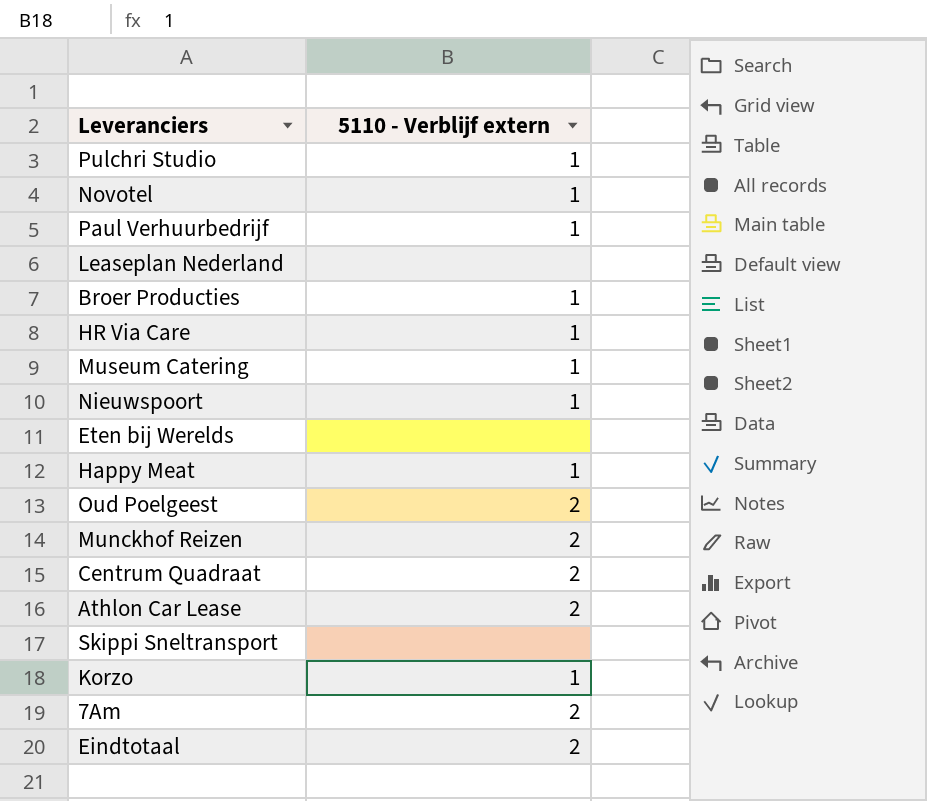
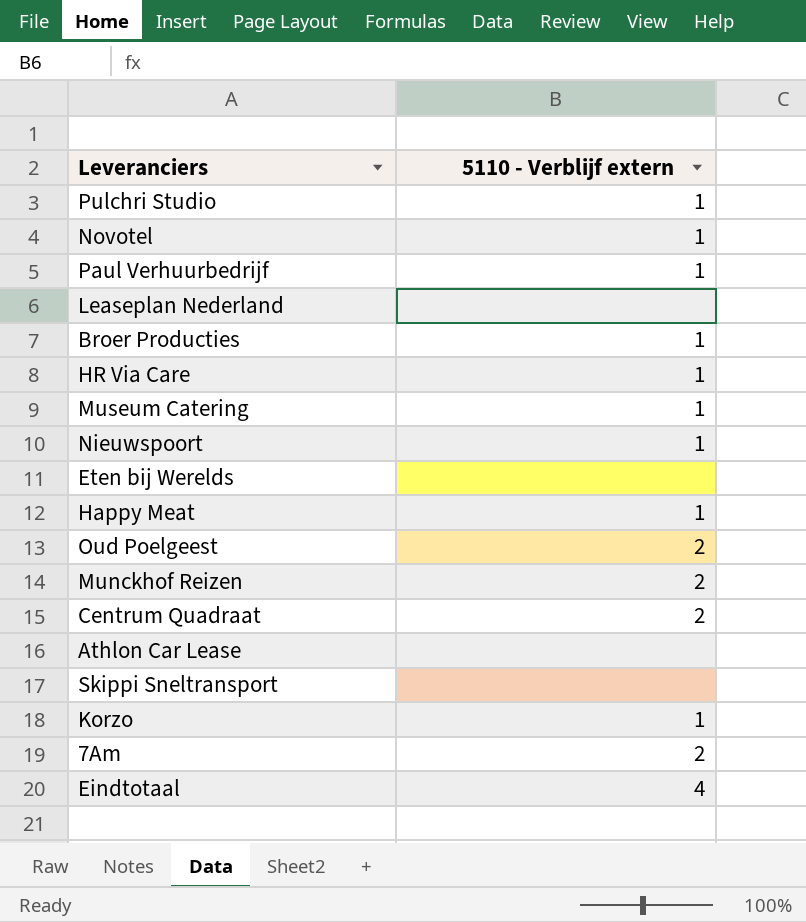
Athlon Car Lease | 5110 - Verblijf extern: 2 -> none
Eindtotaal | 5110 - Verblijf extern: 2 -> 4

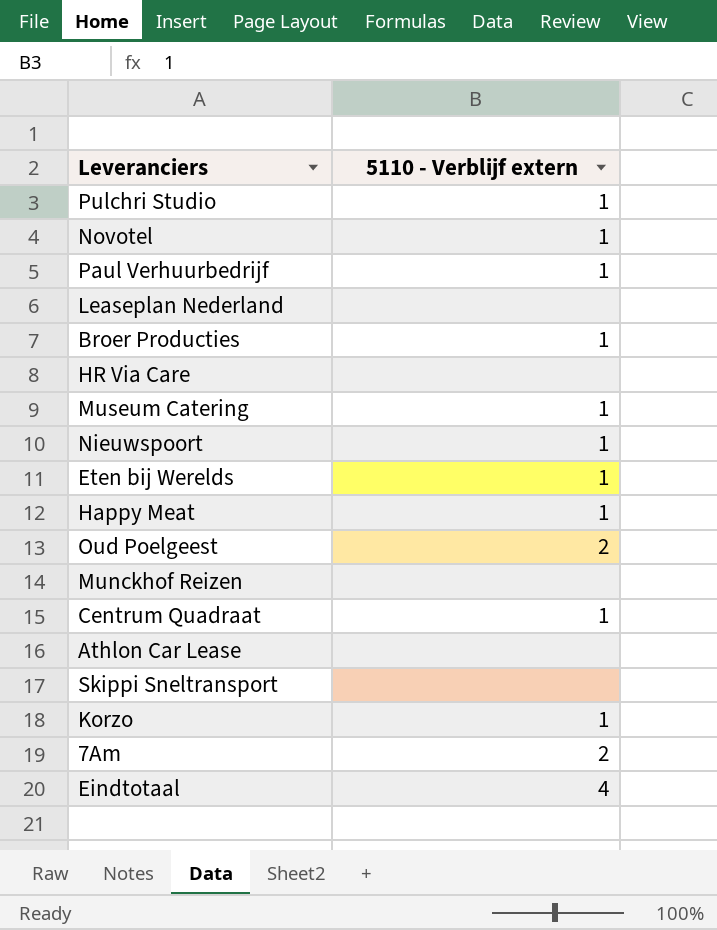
HR Via Care | 5110 - Verblijf extern: 1 -> none
Eten bij Werelds | 5110 - Verblijf extern: none -> 1
Munckhof Reizen | 5110 - Verblijf extern: 2 -> none
Centrum Quadraat | 5110 - Verblijf extern: 2 -> 1

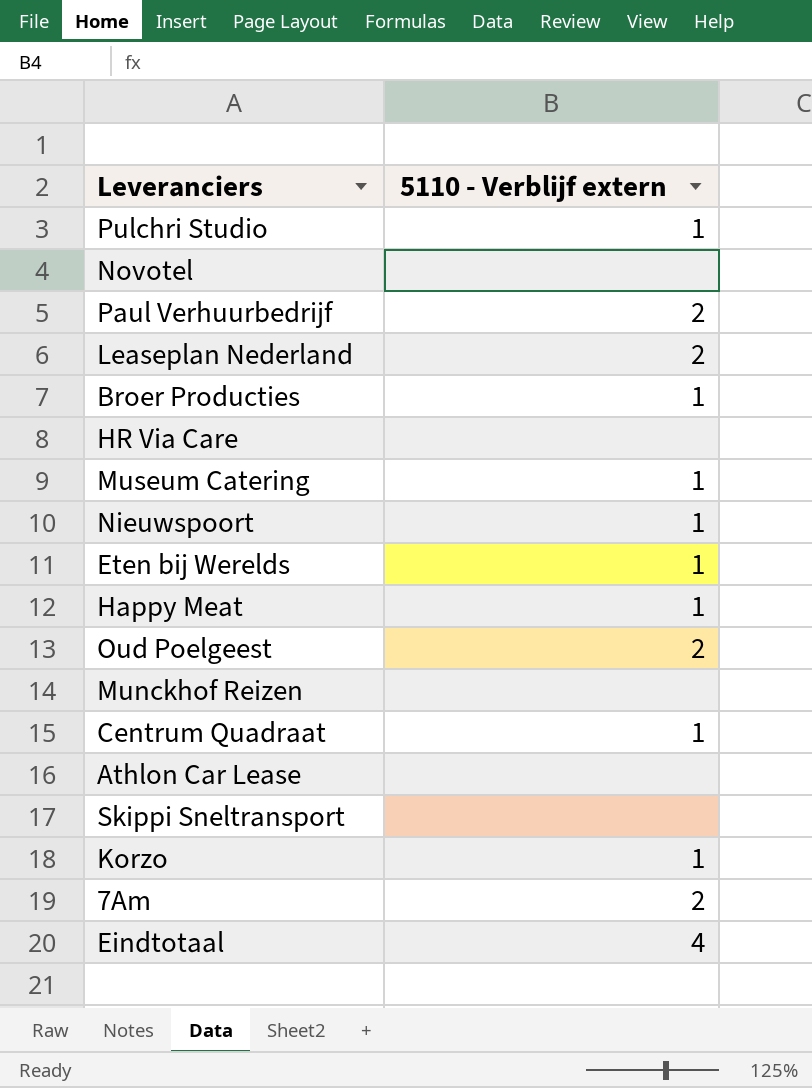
Novotel | 5110 - Verblijf extern: 1 -> none
Paul Verhuurbedrijf | 5110 - Verblijf extern: 1 -> 2
Leaseplan Nederland | 5110 - Verblijf extern: none -> 2

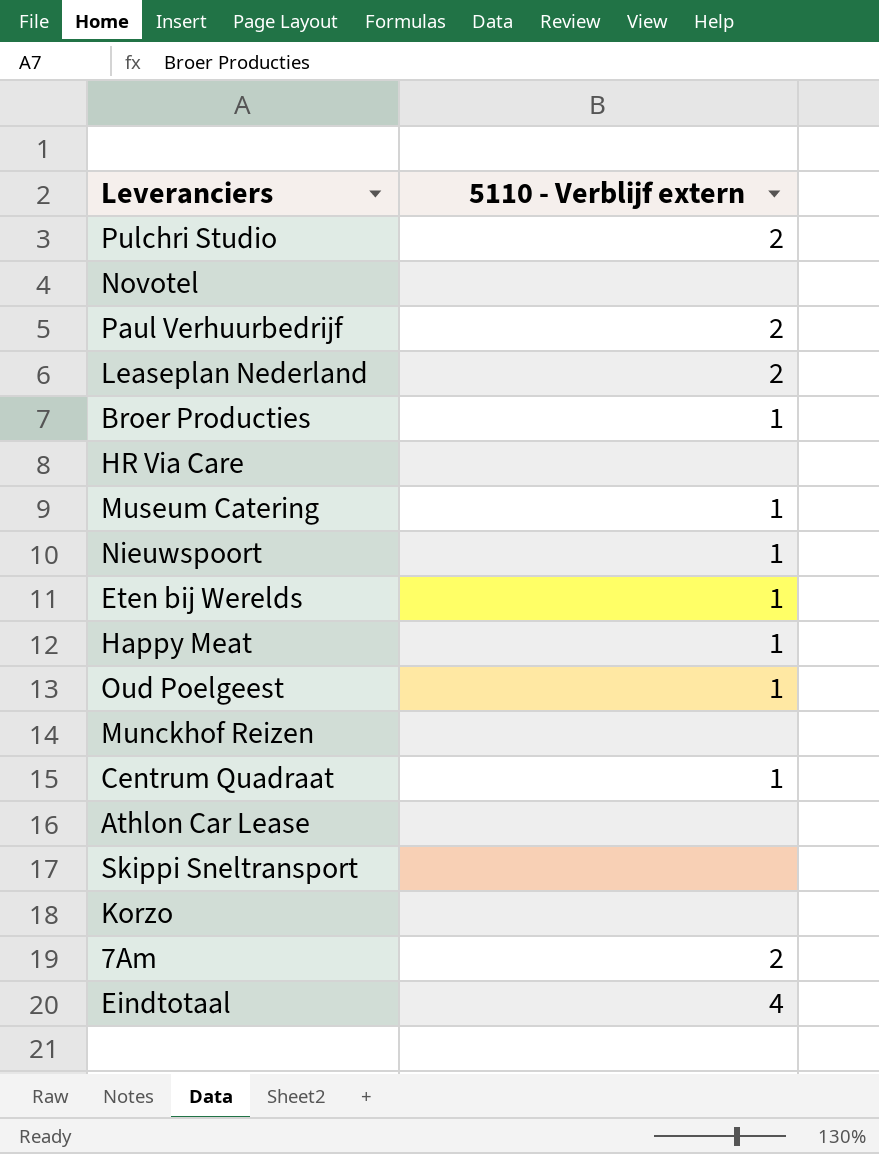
Pulchri Studio | 5110 - Verblijf extern: 1 -> 2
Oud Poelgeest | 5110 - Verblijf extern: 2 -> 1
Korzo | 5110 - Verblijf extern: 1 -> none

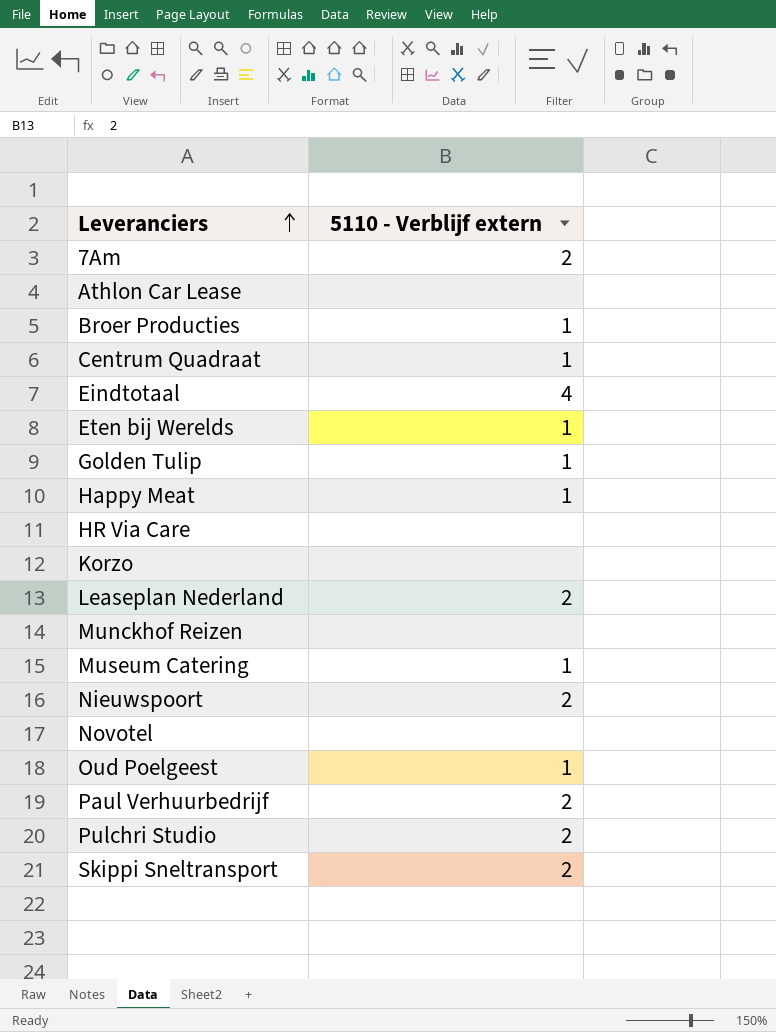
row order: none -> Leveranciers ascending
row Golden Tulip: none -> 1
Nieuwspoort | 5110 - Verblijf extern: 1 -> 2
Skippi Sneltransport | 5110 - Verblijf extern: none -> 2

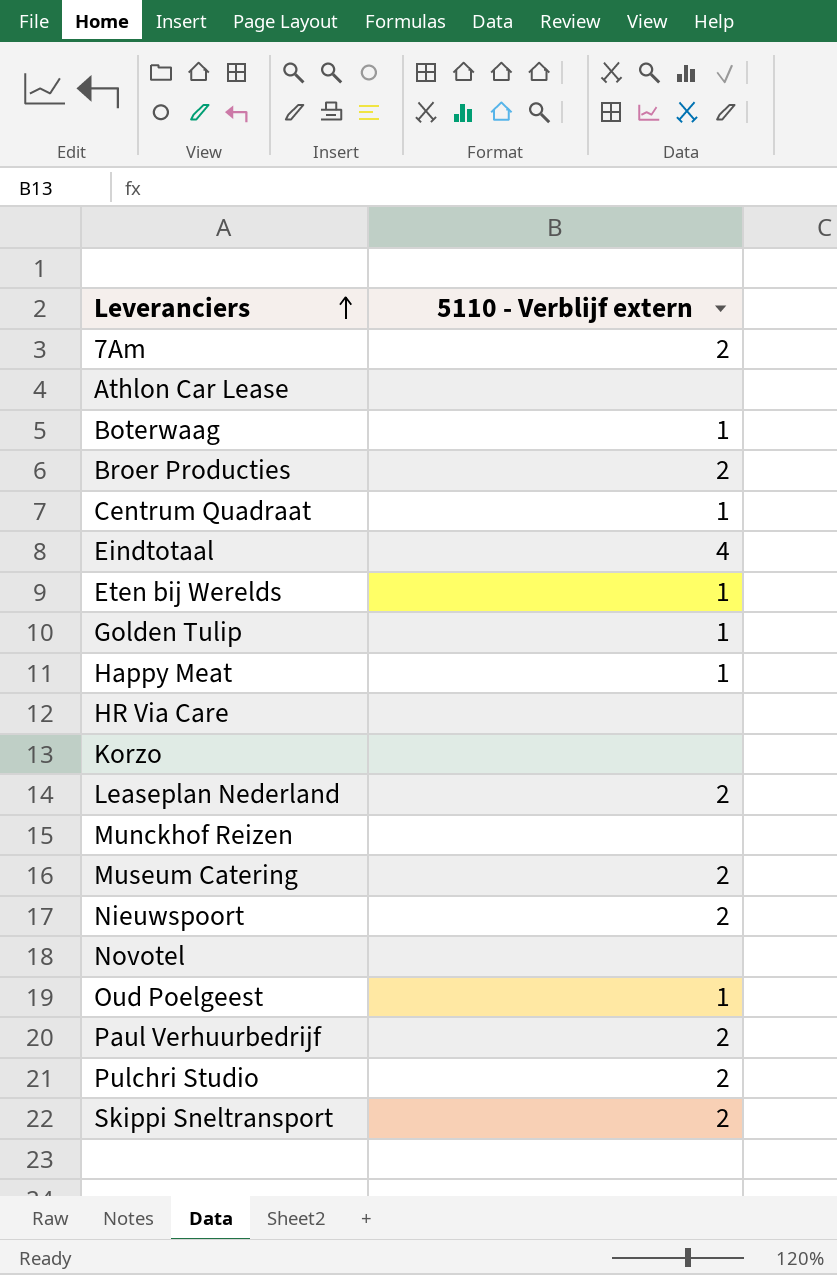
row Boterwaag: none -> 1
Broer Producties | 5110 - Verblijf extern: 1 -> 2
Museum Catering | 5110 - Verblijf extern: 1 -> 2

